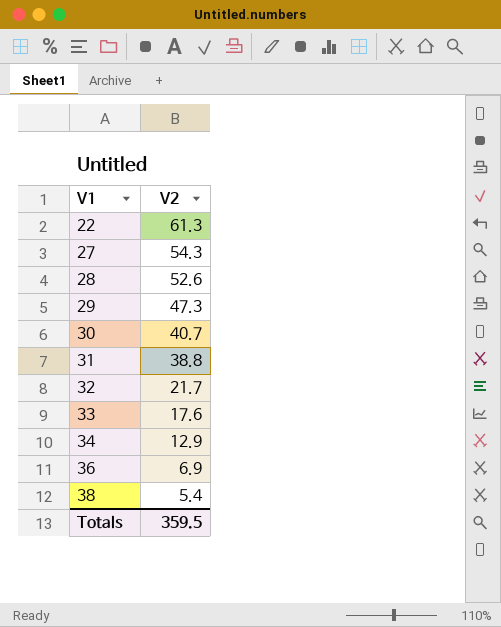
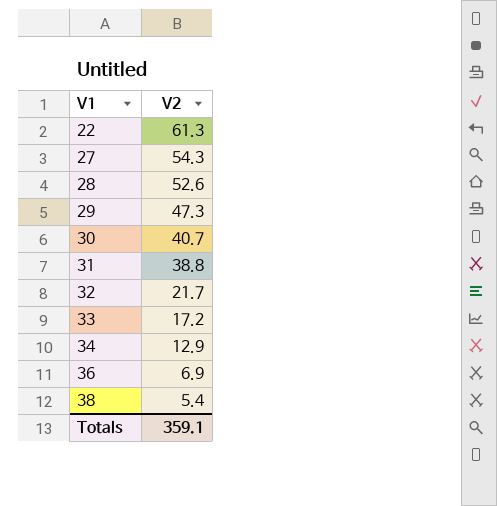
33 | V2: 17.6 -> 17.2
Totals | V2: 359.5 -> 359.1

